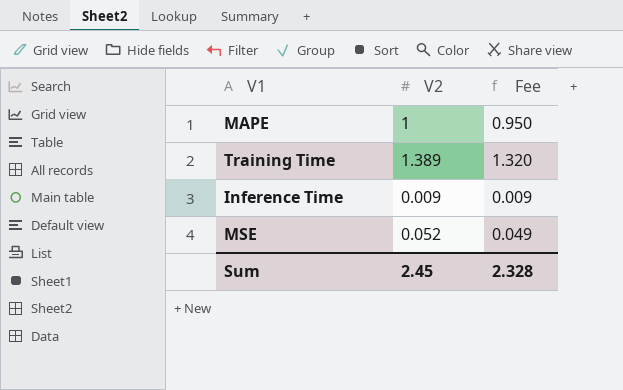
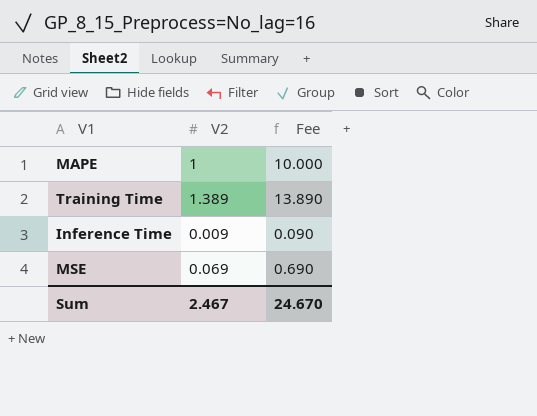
column Fee | formula: [V2] * 0.95 -> [V2] * 10
MSE | V2: 0.052 -> 0.069
Sum | V2: 2.45 -> 2.467
Sum | Fee: 2.328 -> 24.670

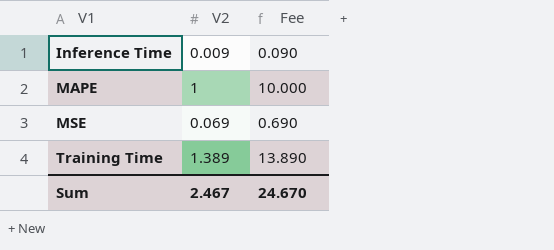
row order: none -> V1 ascending

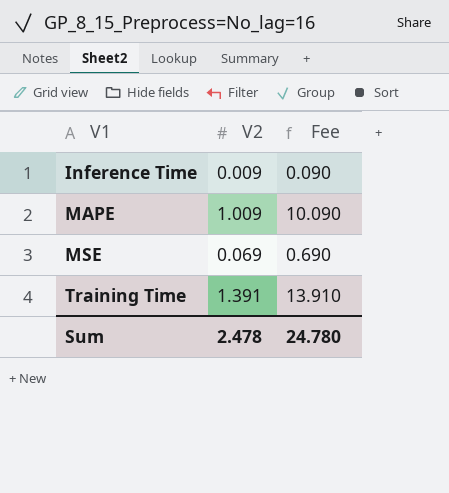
MAPE | V2: 1 -> 1.009
MAPE | Fee: 10.000 -> 10.090
Training Time | V2: 1.389 -> 1.391
Training Time | Fee: 13.890 -> 13.910
Sum | V2: 2.467 -> 2.478
Sum | Fee: 24.670 -> 24.780

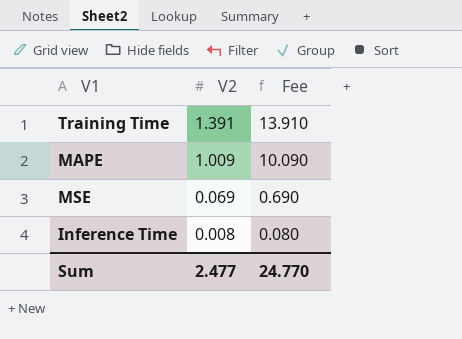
row order: V1 ascending -> V2 descending
Inference Time | V2: 0.009 -> 0.008
Inference Time | Fee: 0.090 -> 0.080
Sum | V2: 2.478 -> 2.477
Sum | Fee: 24.780 -> 24.770

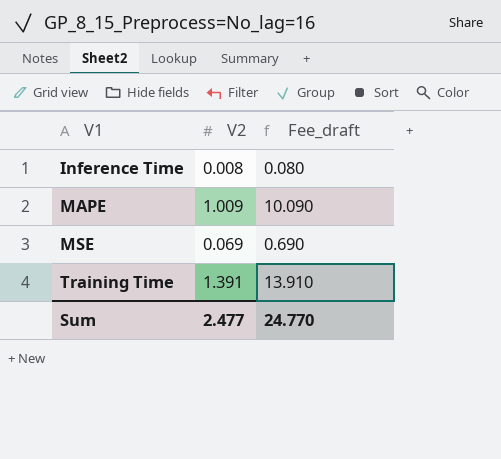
row order: V2 descending -> V1 ascending
column name: Fee -> Fee_draft

